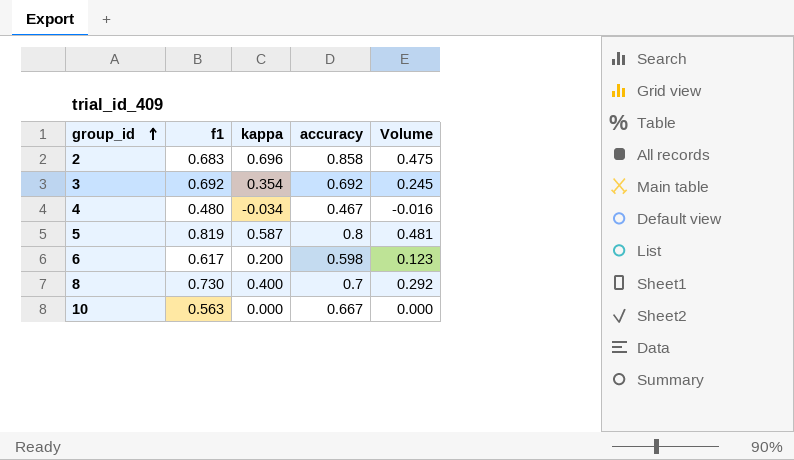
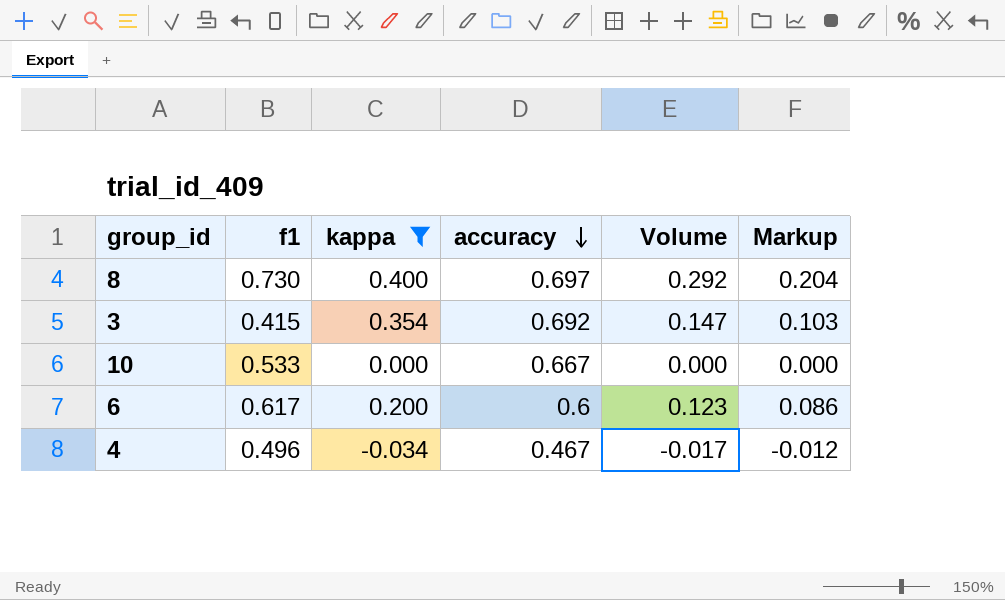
filter: none -> kappa <= 0.400
row order: group_id ascending -> accuracy descending
column Markup | formula: none -> [Volume] * 0.7
8 | accuracy: 0.7 -> 0.697
3 | f1: 0.692 -> 0.415
3 | Volume: 0.245 -> 0.147
10 | f1: 0.563 -> 0.533
6 | accuracy: 0.598 -> 0.6
4 | f1: 0.480 -> 0.496
4 | Volume: -0.016 -> -0.017

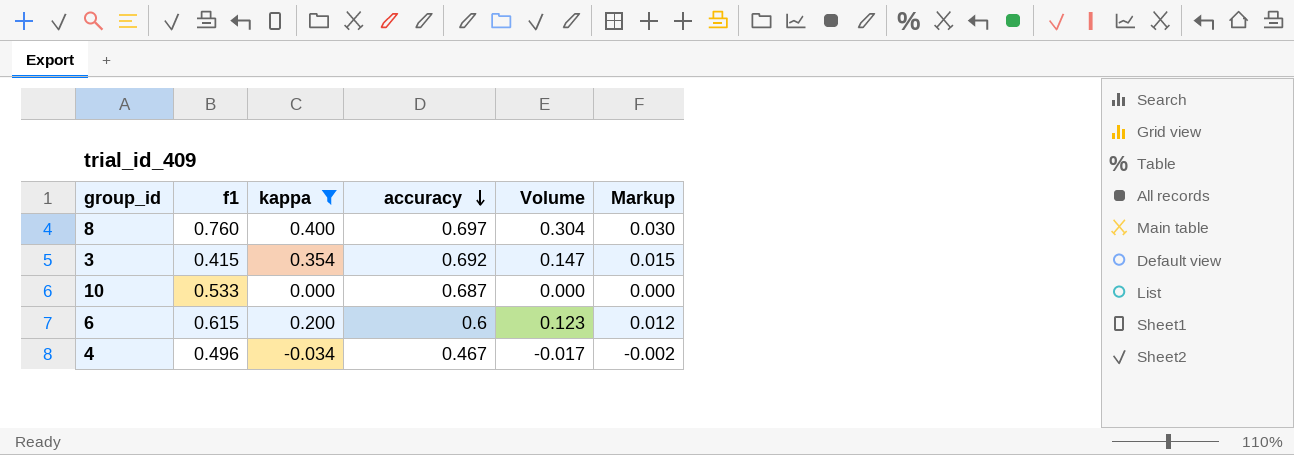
column Markup | formula: [Volume] * 0.7 -> [Volume] * 0.1
8 | f1: 0.730 -> 0.760
8 | Volume: 0.292 -> 0.304
10 | accuracy: 0.667 -> 0.687
6 | f1: 0.617 -> 0.615

